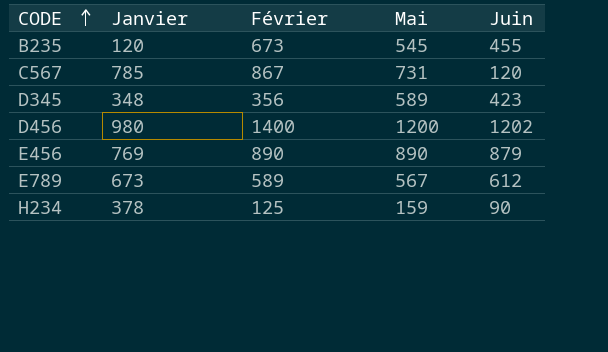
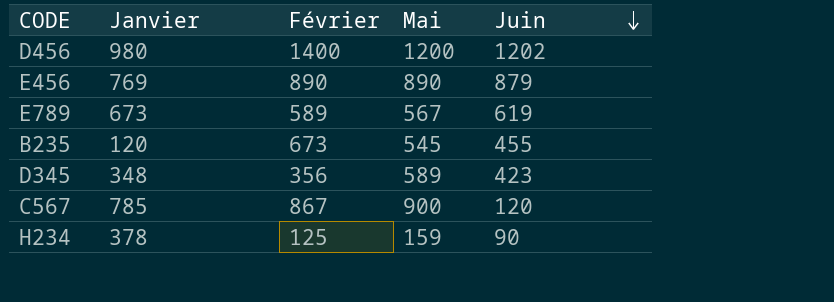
row order: CODE ascending -> Juin descending
E789 | Juin: 612 -> 619
C567 | Mai: 731 -> 900

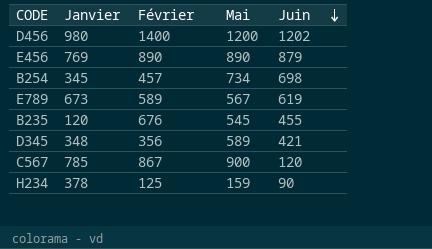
row B254: none -> 345 | 457 | 734 | 698
B235 | Février: 673 -> 676
D345 | Juin: 423 -> 421

